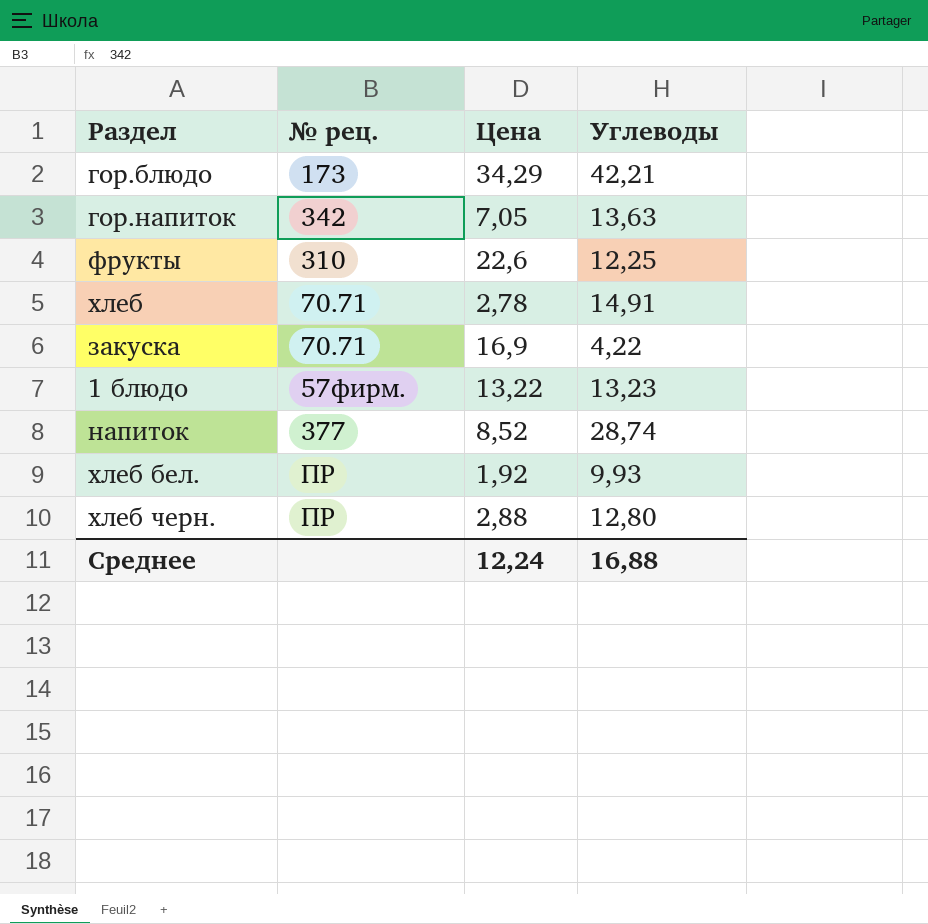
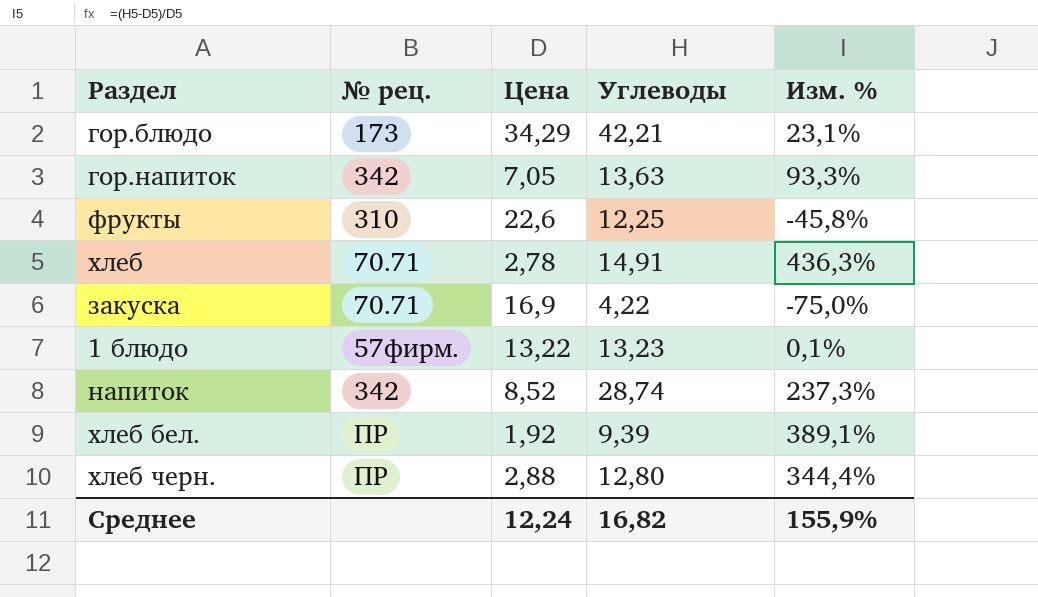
column Изм. % | formula: none -> ([Углеводы] - [Цена]) / [Цена]
напиток | № рец.: 377 -> 342
хлеб бел. | Углеводы: 9,93 -> 9,39
Среднее | Углеводы: 16,88 -> 16,82

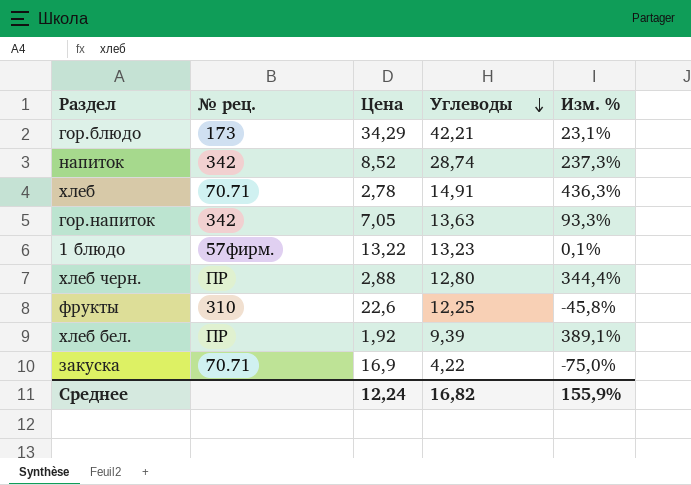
row order: none -> Углеводы descending

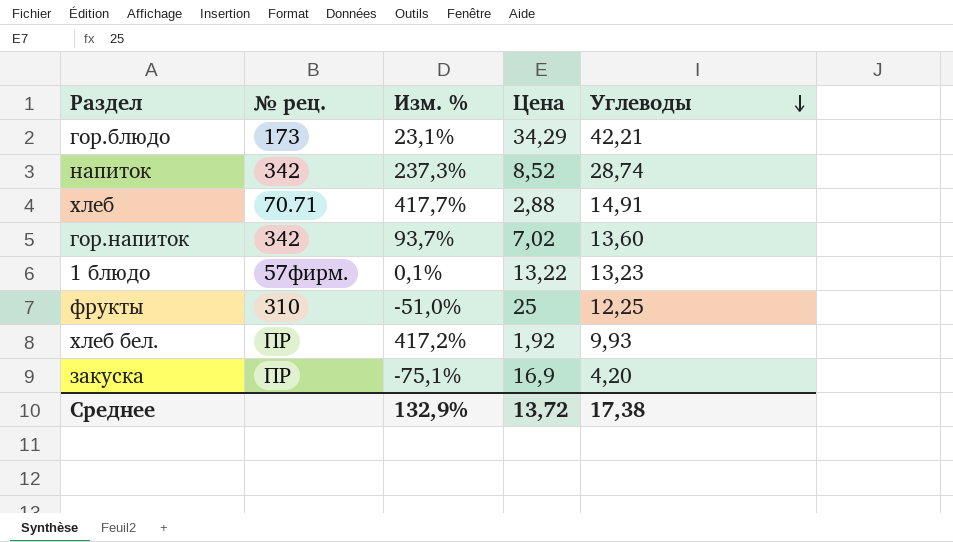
column Изм. % | position: 5 -> 3
row хлеб черн.: ПР | 2,88 | 12,80 | 344,4% -> none
хлеб | Изм. %: 436,3% -> 417,7%
хлеб | Цена: 2,78 -> 2,88
гор.напиток | Изм. %: 93,3% -> 93,7%
гор.напиток | Цена: 7,05 -> 7,02
гор.напиток | Углеводы: 13,63 -> 13,60
фрукты | Изм. %: -45,8% -> -51,0%
фрукты | Цена: 22,6 -> 25
хлеб бел. | Изм. %: 389,1% -> 417,2%
хлеб бел. | Углеводы: 9,39 -> 9,93
закуска | № рец.: 70.71 -> ПР
закуска | Изм. %: -75,0% -> -75,1%
закуска | Углеводы: 4,22 -> 4,20
Среднее | Изм. %: 155,9% -> 132,9%
Среднее | Цена: 12,24 -> 13,72
Среднее | Углеводы: 16,82 -> 17,38

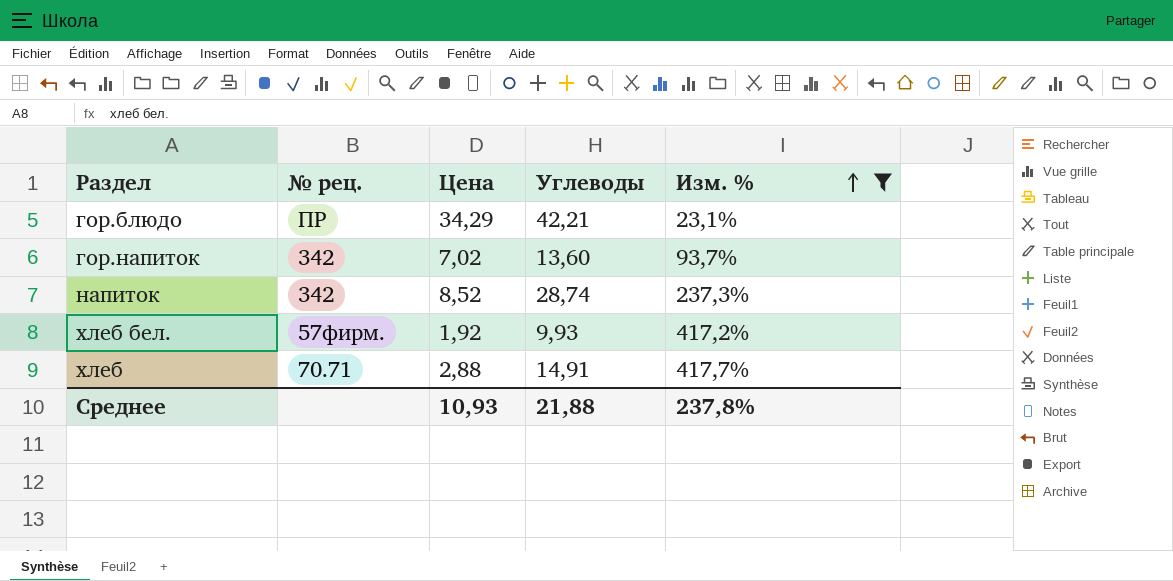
filter: none -> Изм. % >= 23,1%
row order: Углеводы descending -> Изм. % ascending
column Изм. % | position: 3 -> 5
гор.блюдо | № рец.: 173 -> ПР
хлеб бел. | № рец.: ПР -> 57фирм.
Среднее | Цена: 13,72 -> 10,93
Среднее | Углеводы: 17,38 -> 21,88
Среднее | Изм. %: 132,9% -> 237,8%

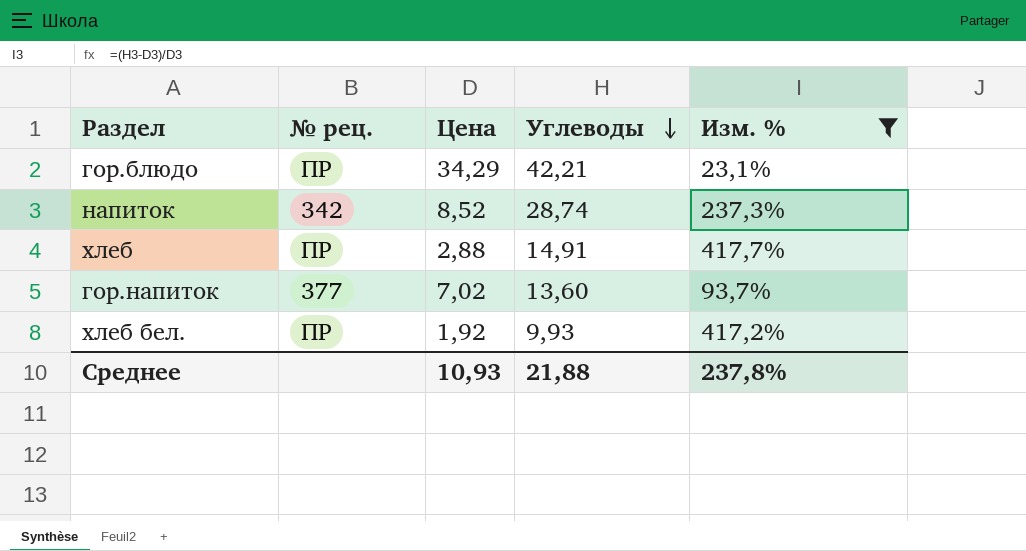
row order: Изм. % ascending -> Углеводы descending
хлеб | № рец.: 70.71 -> ПР
гор.напиток | № рец.: 342 -> 377
хлеб бел. | № рец.: 57фирм. -> ПР

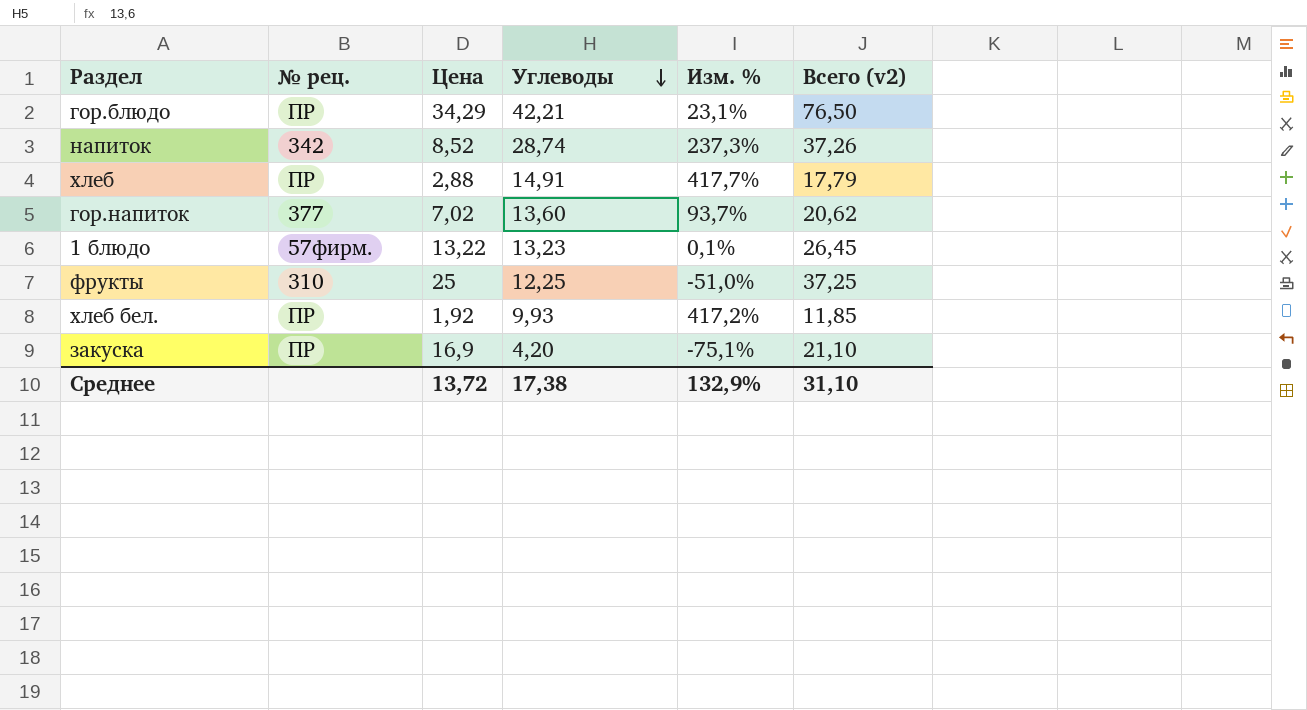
filter: Изм. % >= 23,1% -> none
column Всего (v2) | formula: none -> [Цена] + [Углеводы]
Среднее | Цена: 10,93 -> 13,72
Среднее | Углеводы: 21,88 -> 17,38
Среднее | Изм. %: 237,8% -> 132,9%

